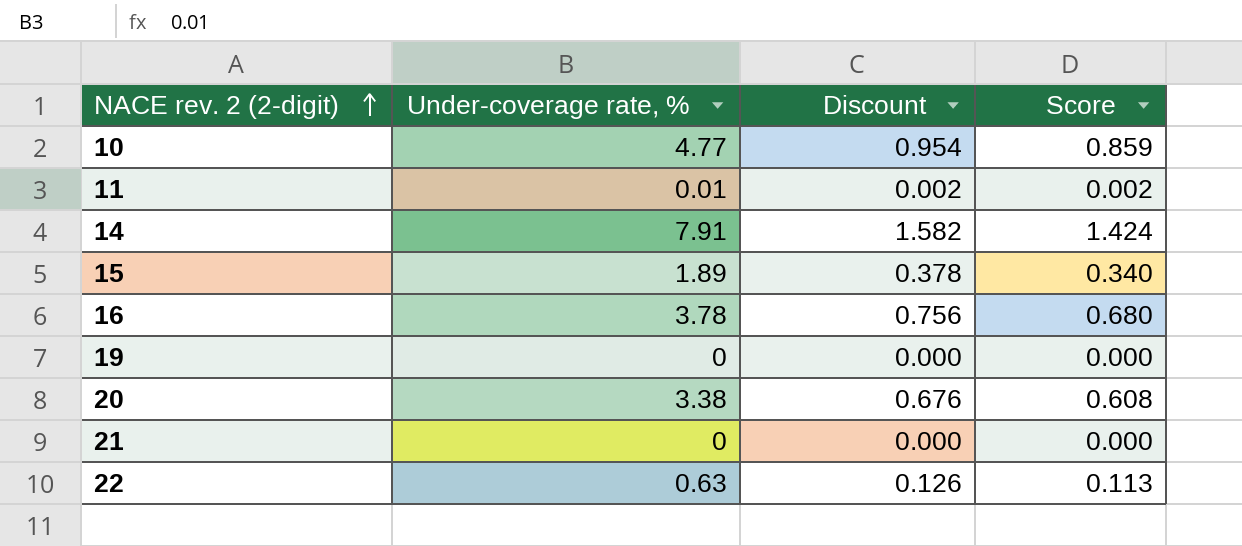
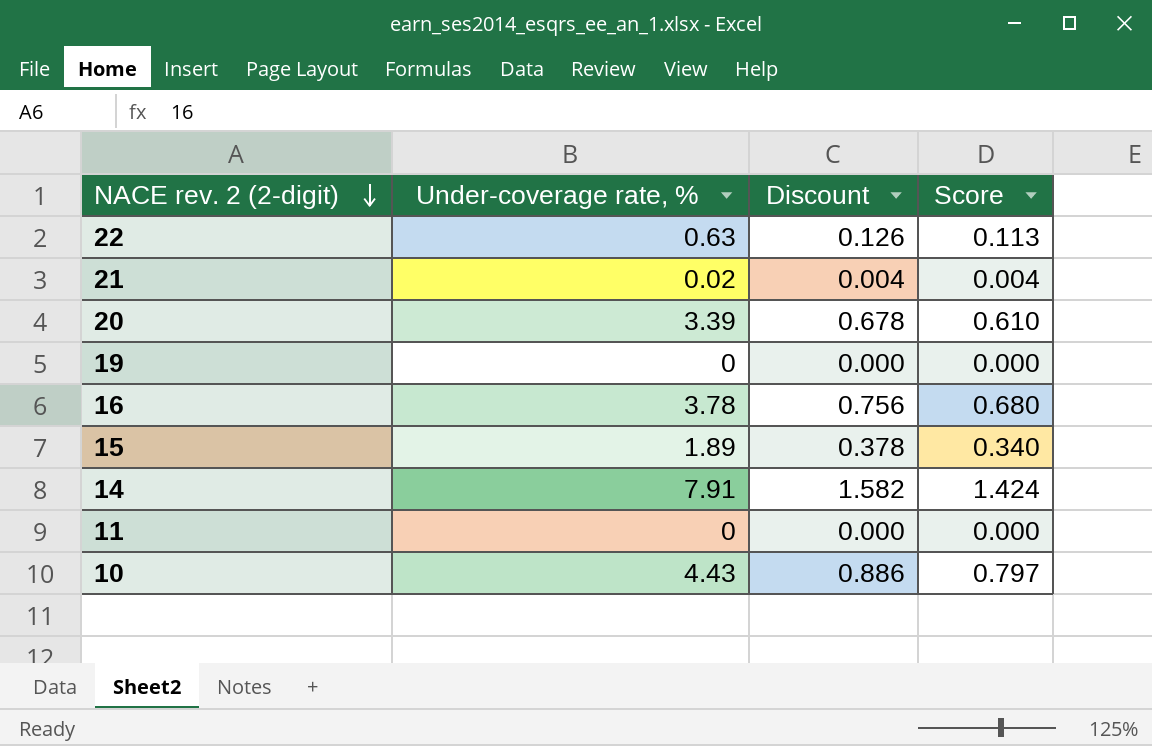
row order: NACE rev. 2 (2-digit) ascending -> NACE rev. 2 (2-digit) descending
21 | Under-coverage rate, %: 0 -> 0.02
21 | Discount: 0.000 -> 0.004
21 | Score: 0.000 -> 0.004
20 | Under-coverage rate, %: 3.38 -> 3.39
20 | Discount: 0.676 -> 0.678
20 | Score: 0.608 -> 0.610
11 | Under-coverage rate, %: 0.01 -> 0
11 | Discount: 0.002 -> 0.000
11 | Score: 0.002 -> 0.000
10 | Under-coverage rate, %: 4.77 -> 4.43
10 | Discount: 0.954 -> 0.886
10 | Score: 0.859 -> 0.797

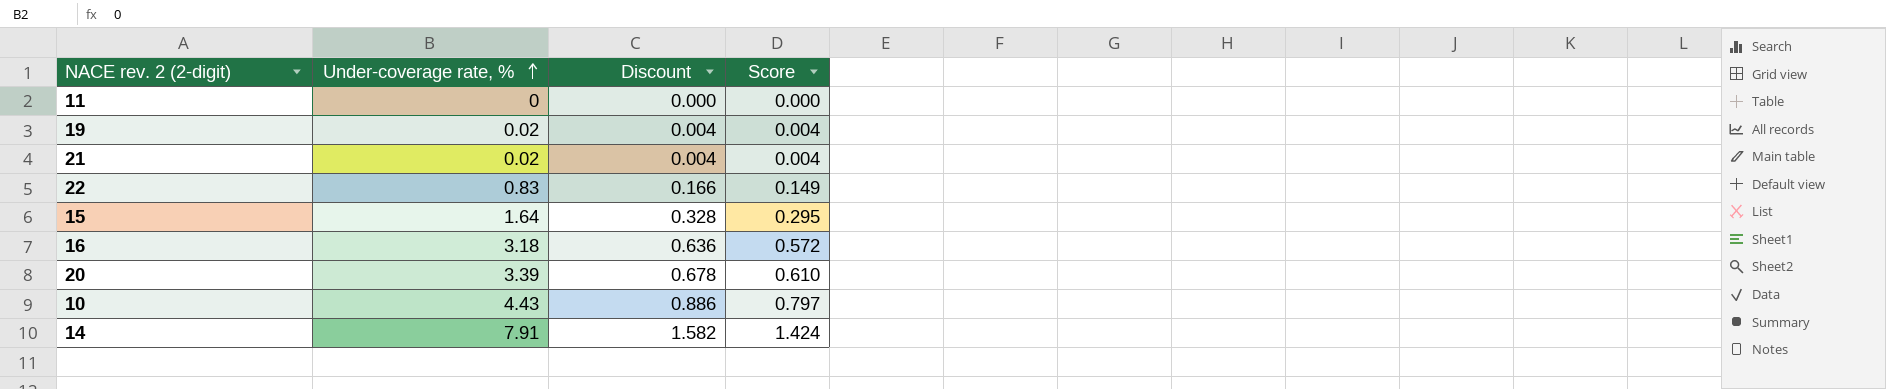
row order: NACE rev. 2 (2-digit) descending -> Under-coverage rate, % ascending
19 | Under-coverage rate, %: 0 -> 0.02
19 | Discount: 0.000 -> 0.004
19 | Score: 0.000 -> 0.004
22 | Under-coverage rate, %: 0.63 -> 0.83
22 | Discount: 0.126 -> 0.166
22 | Score: 0.113 -> 0.149
15 | Under-coverage rate, %: 1.89 -> 1.64
15 | Discount: 0.378 -> 0.328
15 | Score: 0.340 -> 0.295
16 | Under-coverage rate, %: 3.78 -> 3.18
16 | Discount: 0.756 -> 0.636
16 | Score: 0.680 -> 0.572

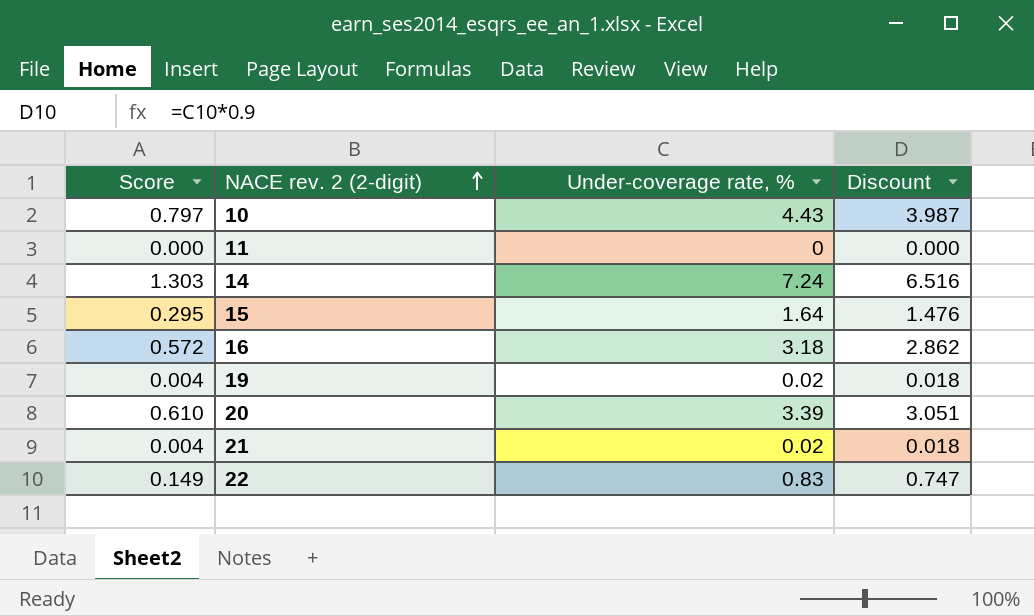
row order: Under-coverage rate, % ascending -> NACE rev. 2 (2-digit) ascending
column Score | position: 4 -> 1
column Discount | formula: [Under-coverage rate, %] * 0.2 -> [Under-coverage rate, %] * 0.9
14 | Score: 1.424 -> 1.303
14 | Under-coverage rate, %: 7.91 -> 7.24

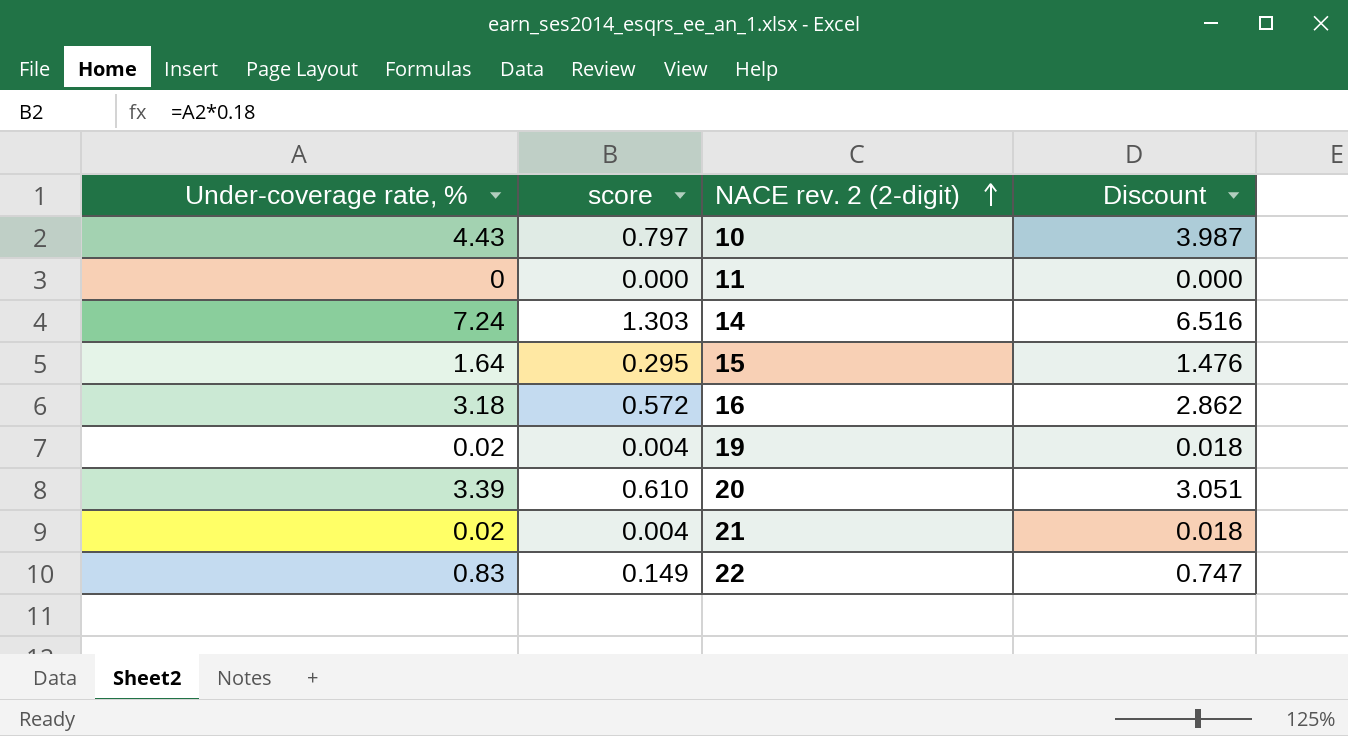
column Under-coverage rate, % | position: 3 -> 1
column name: Score -> score

